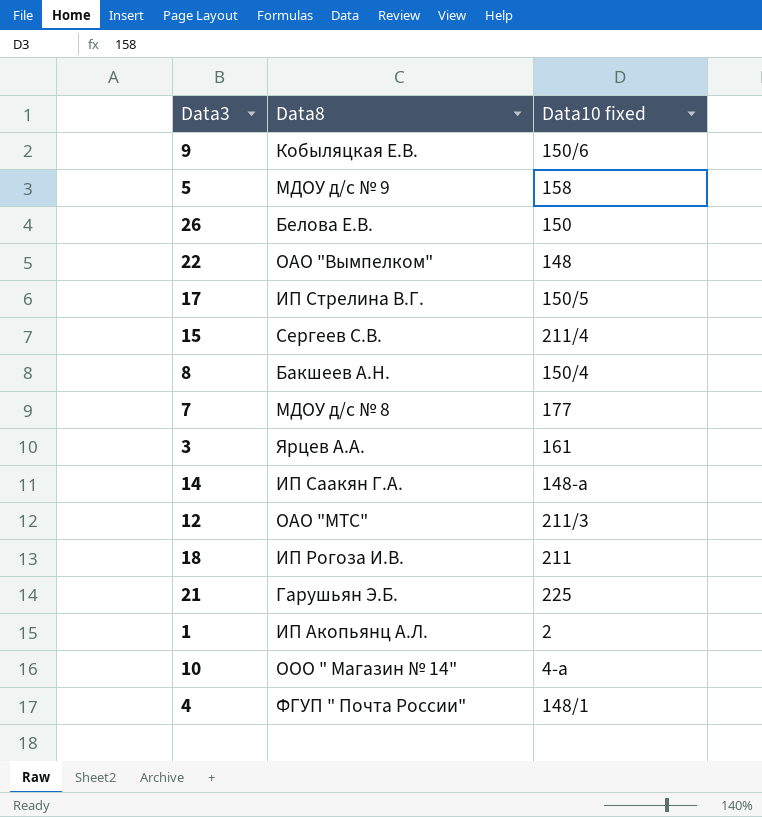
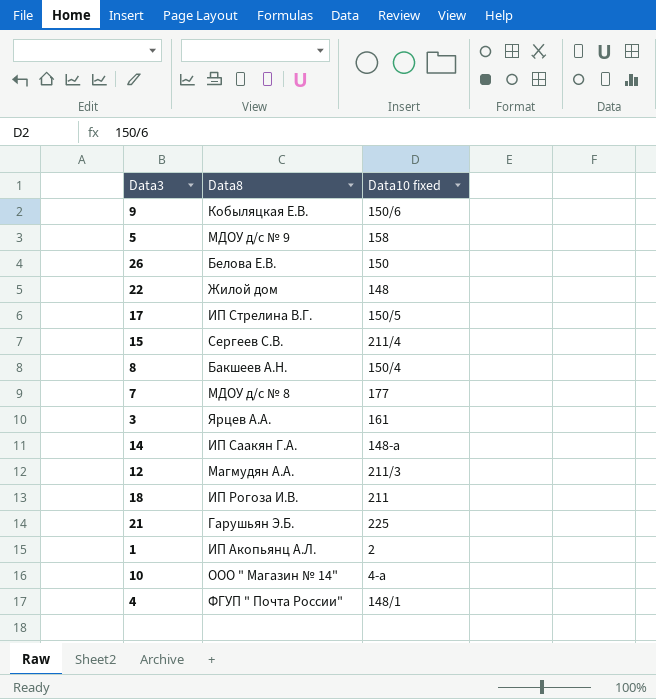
22 | Data8: ОАО "Вымпелком" -> Жилой дом
12 | Data8: ОАО "МТС" -> Магмудян А.А.

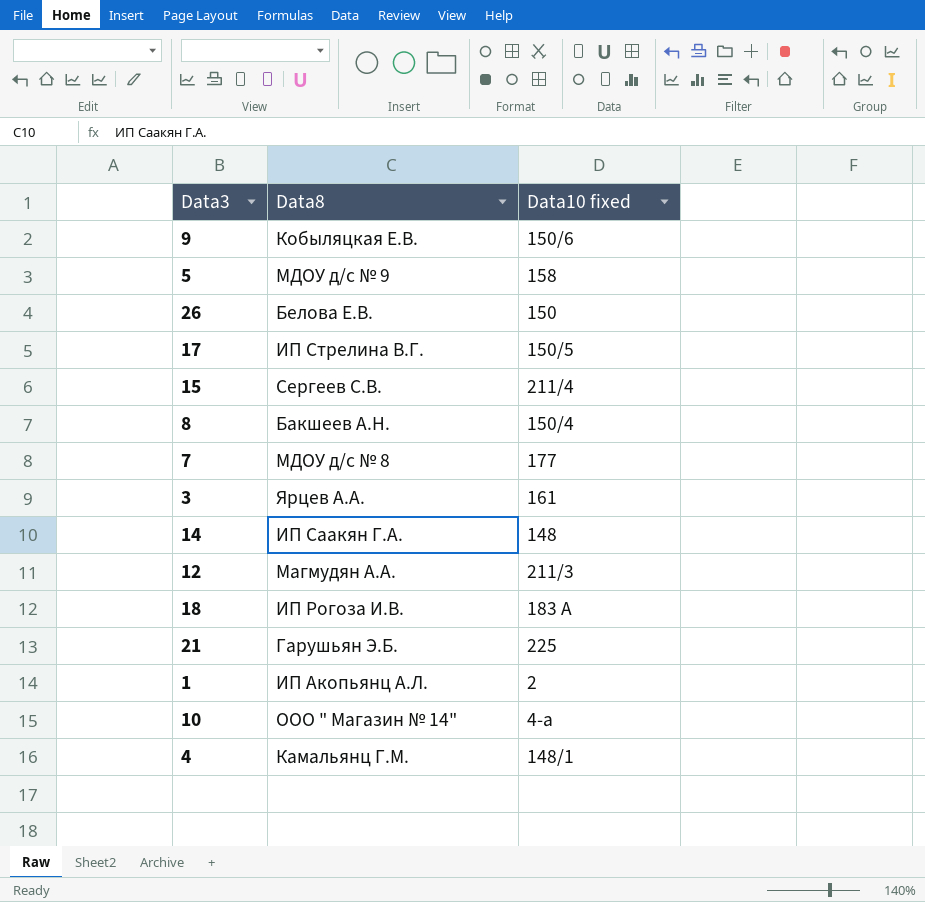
row 22: Жилой дом | 148 -> none
14 | Data10 fixed: 148-а -> 148
18 | Data10 fixed: 211 -> 183 А
4 | Data8: ФГУП " Почта России" -> Камальянц Г.М.

